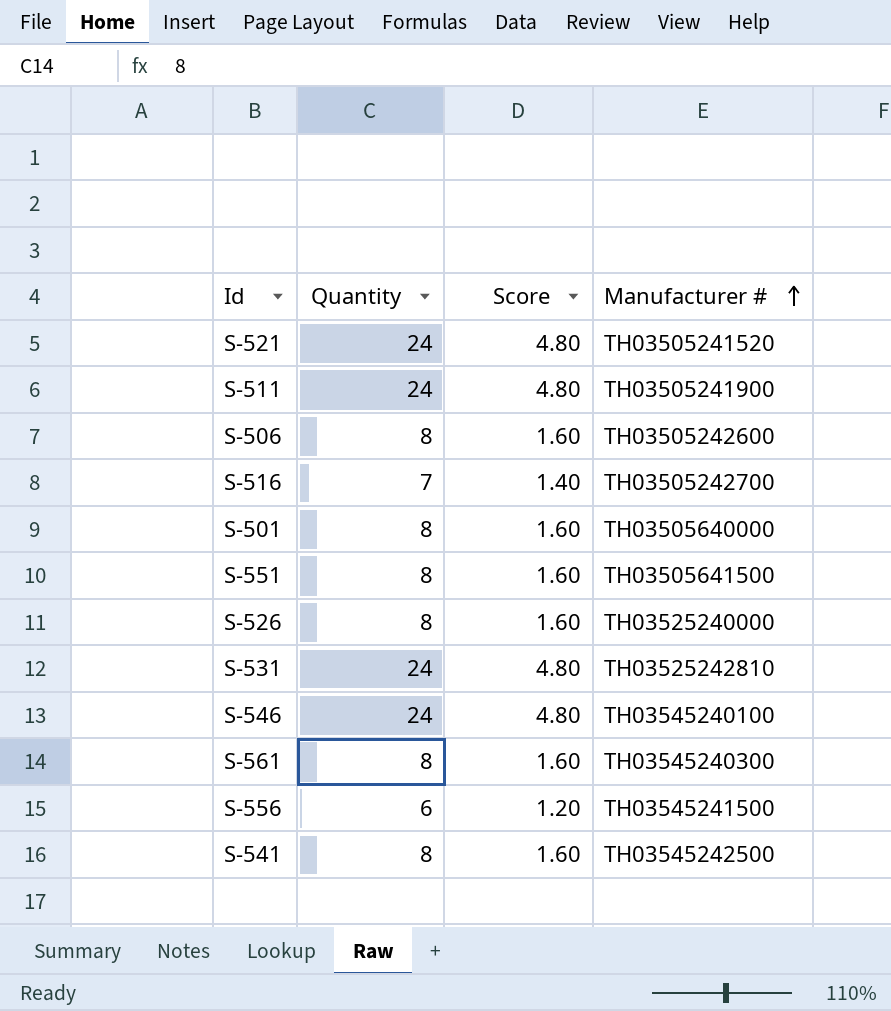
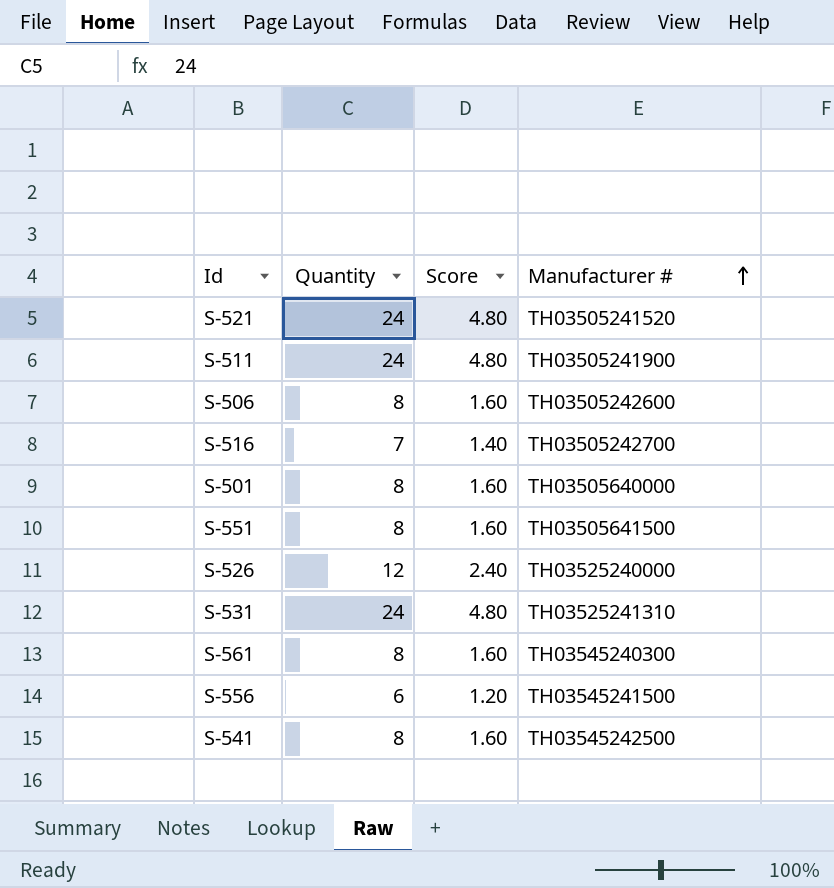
row S-546: 24 | 4.80 | TH03545240100 -> none
S-526 | Quantity: 8 -> 12
S-526 | Score: 1.60 -> 2.40
S-531 | Manufacturer #: TH03525242810 -> TH03525241310

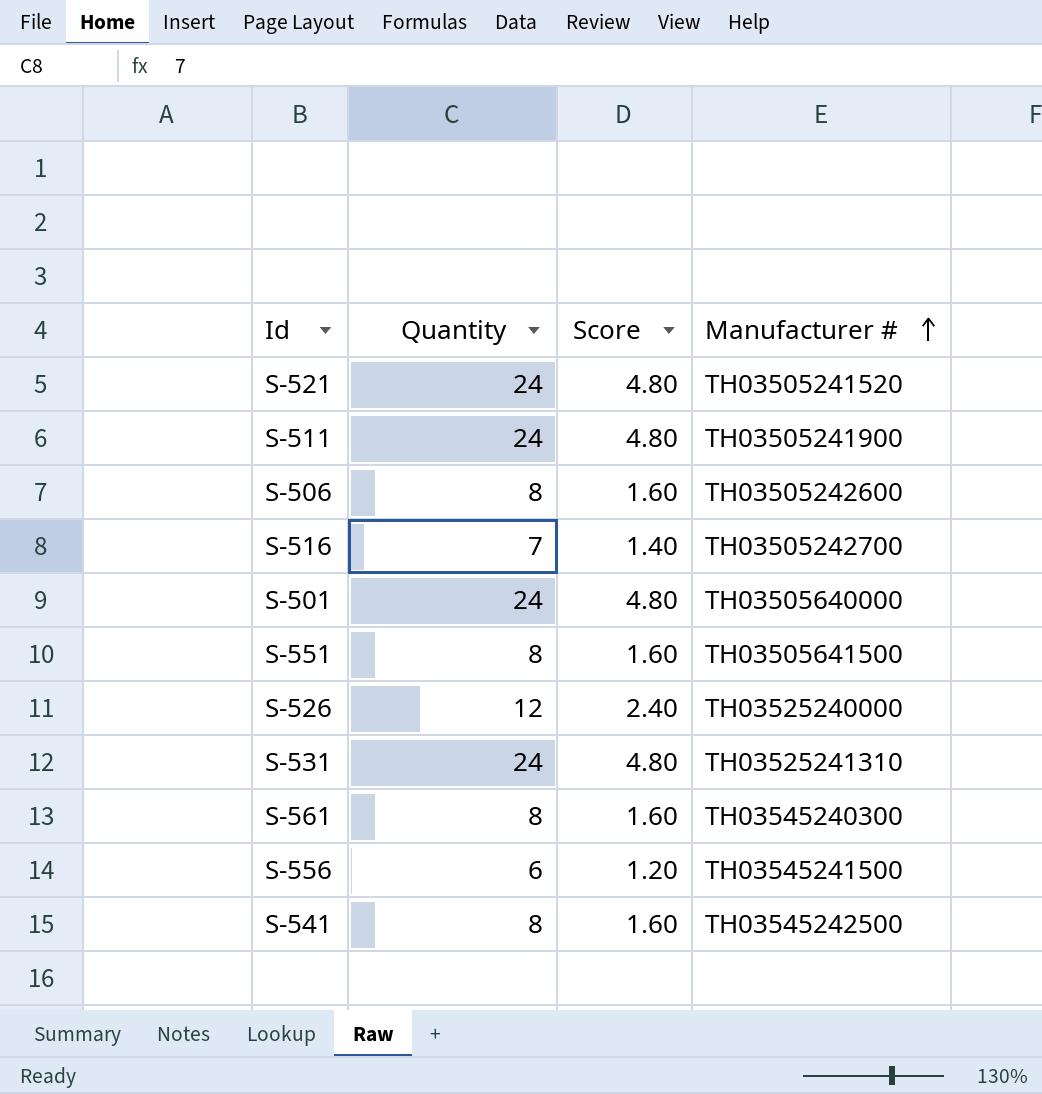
S-501 | Quantity: 8 -> 24
S-501 | Score: 1.60 -> 4.80

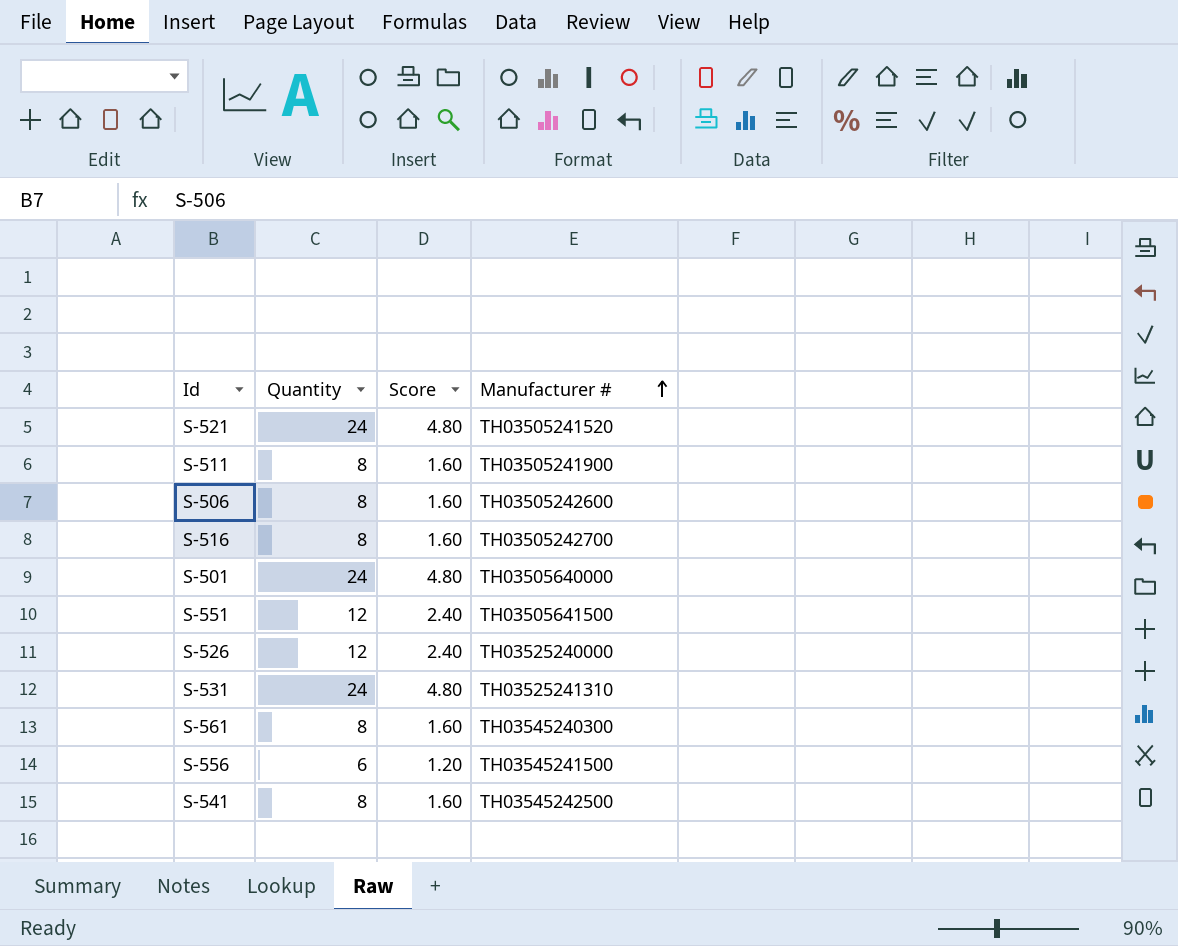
S-511 | Quantity: 24 -> 8
S-511 | Score: 4.80 -> 1.60
S-516 | Quantity: 7 -> 8
S-516 | Score: 1.40 -> 1.60
S-551 | Quantity: 8 -> 12
S-551 | Score: 1.60 -> 2.40

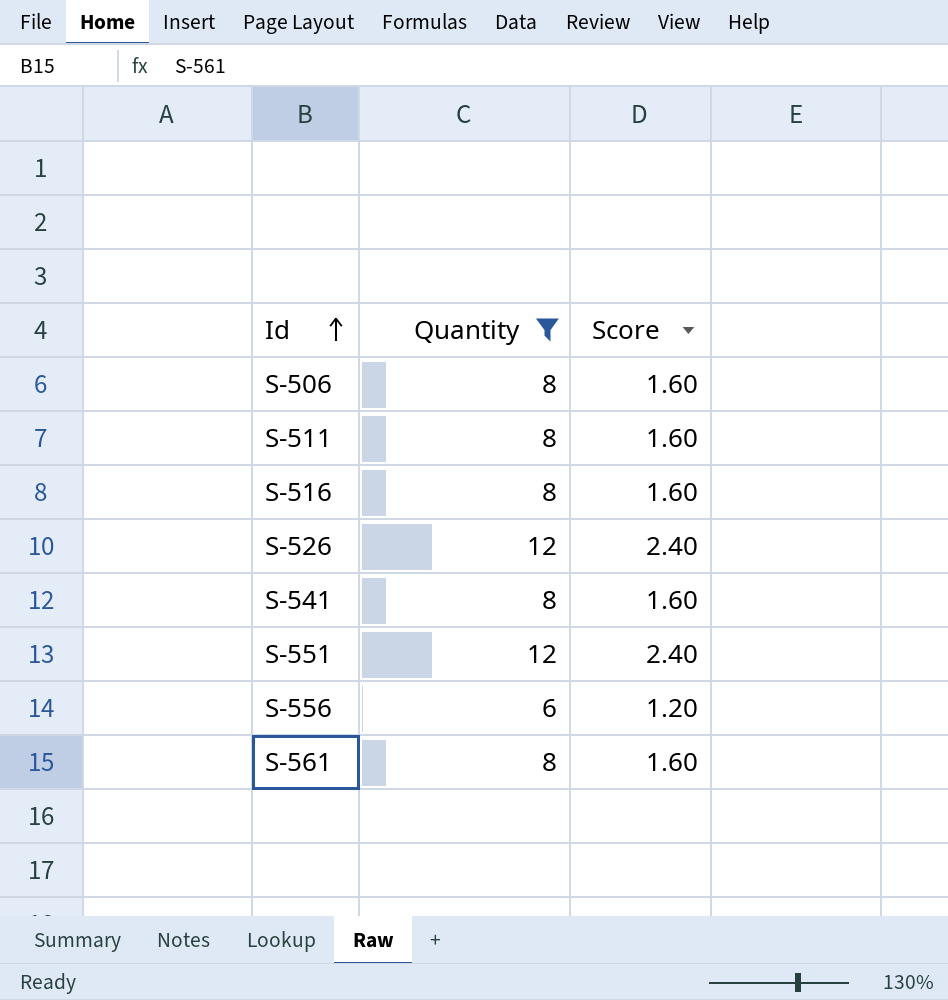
filter: none -> Quantity != 24
row order: Manufacturer # ascending -> Id ascending
column Manufacturer # | position: 4 -> none

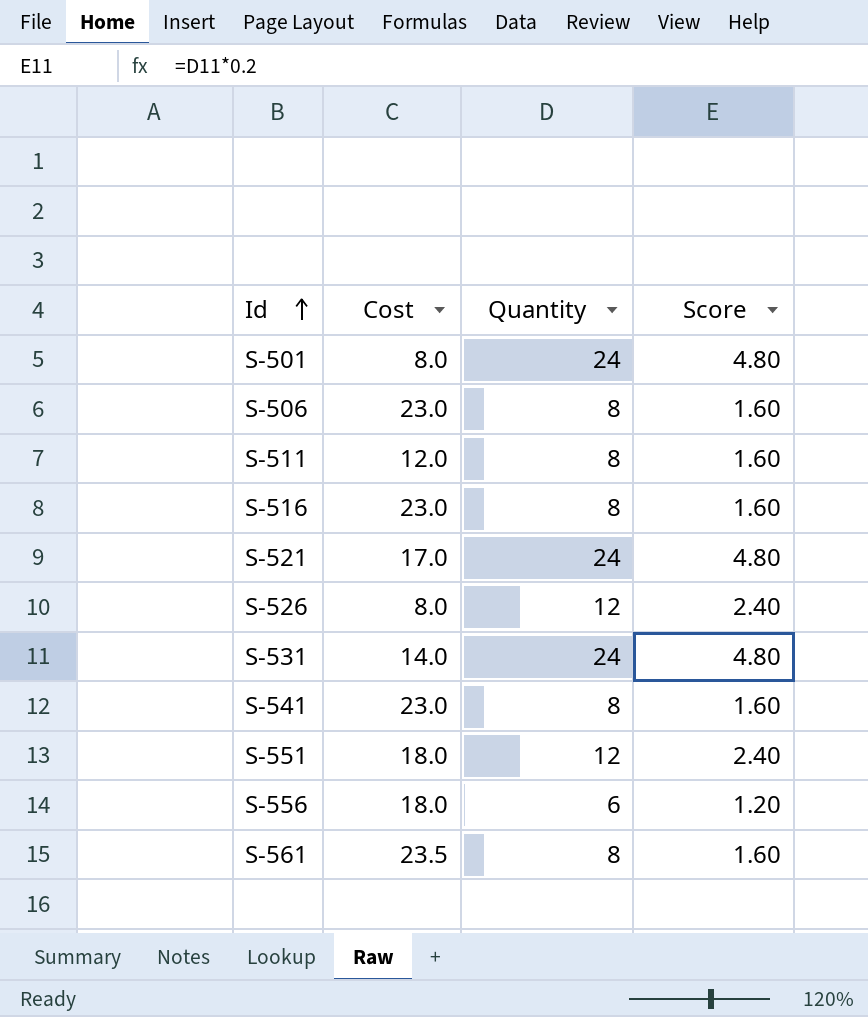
filter: Quantity != 24 -> none
column Cost | position: none -> 2

